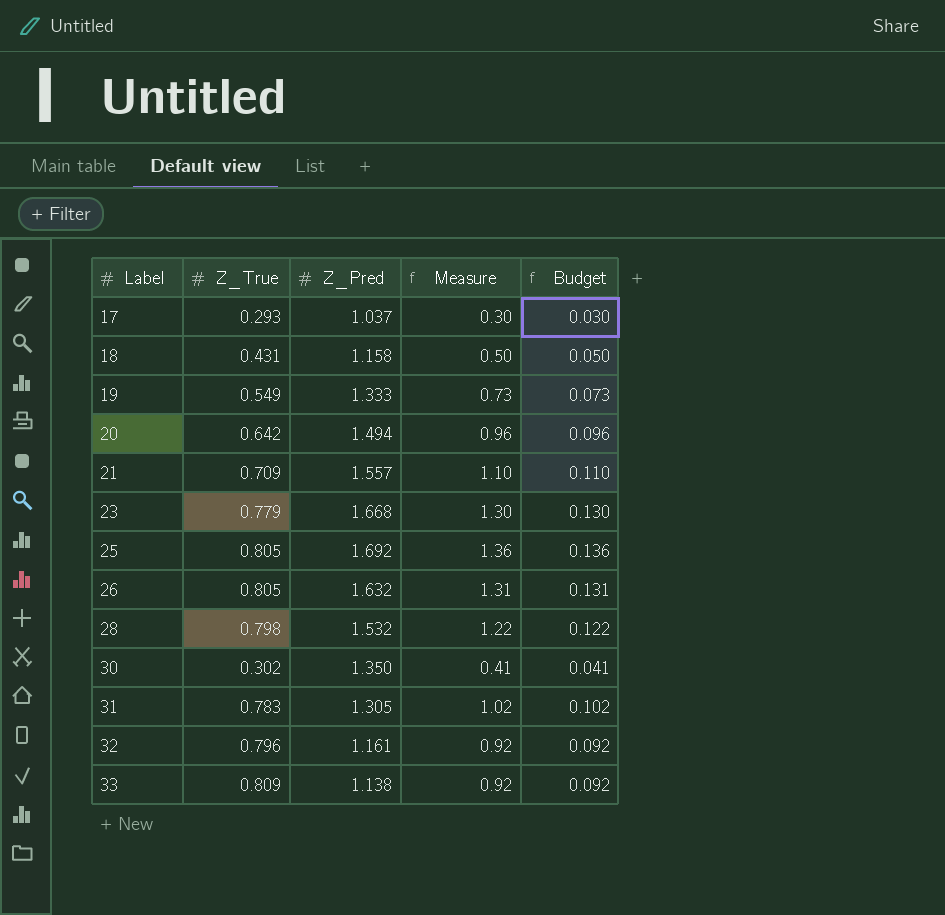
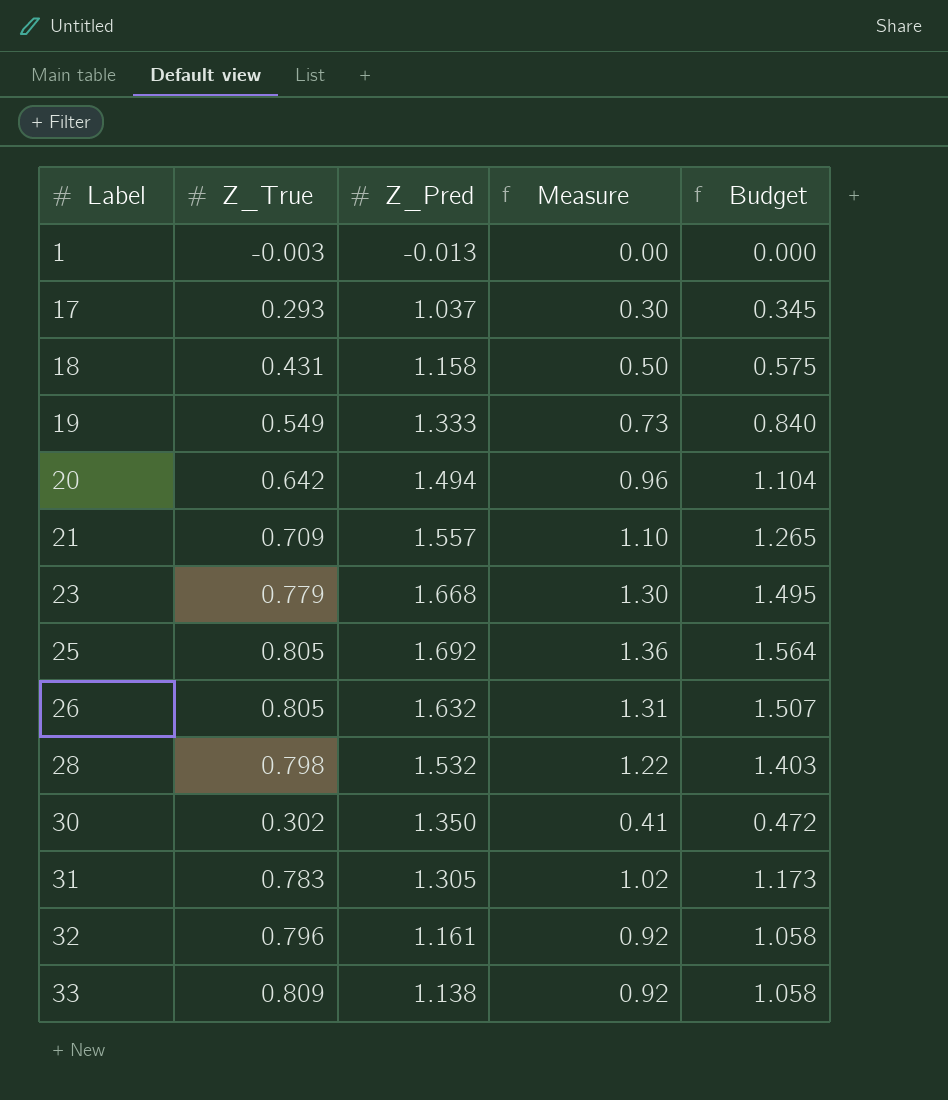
column Budget | formula: [Measure] * 0.1 -> [Measure] * 1.15
row 1: none -> -0.003 | -0.013 | 0.00 | 0.000

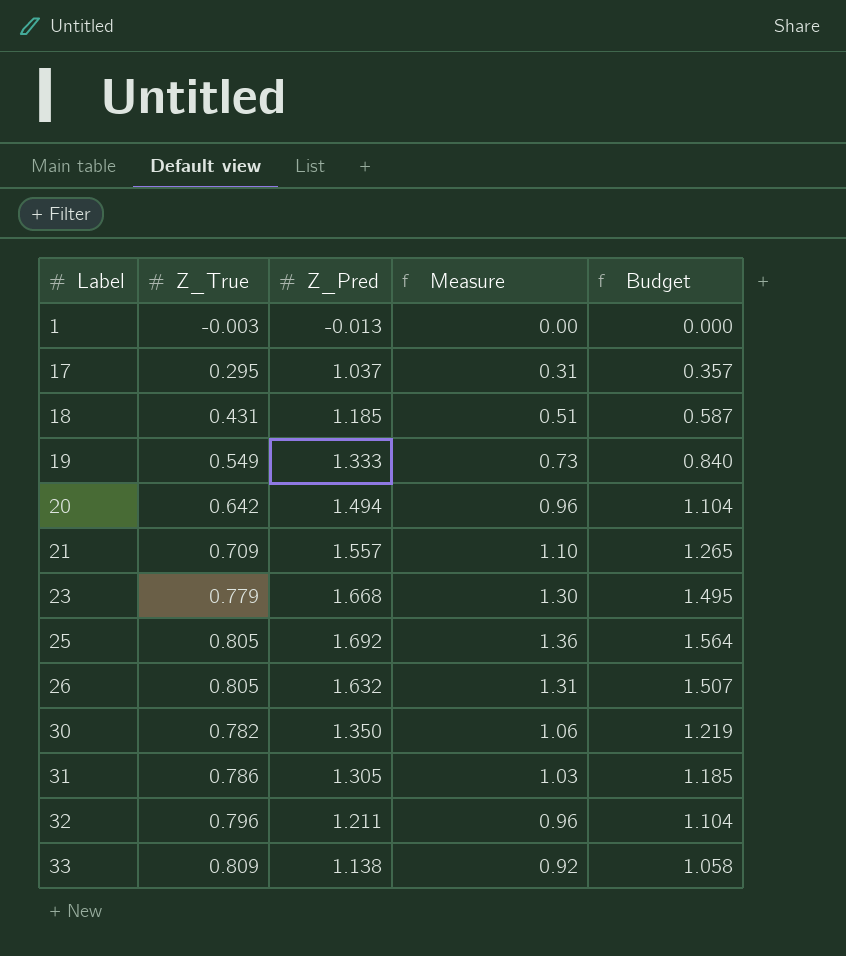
row 28: 0.798 | 1.532 | 1.22 | 1.403 -> none
17 | Z_True: 0.293 -> 0.295
17 | Measure: 0.30 -> 0.31
17 | Budget: 0.345 -> 0.357
18 | Z_Pred: 1.158 -> 1.185
18 | Measure: 0.50 -> 0.51
18 | Budget: 0.575 -> 0.587
30 | Z_True: 0.302 -> 0.782
30 | Measure: 0.41 -> 1.06
30 | Budget: 0.472 -> 1.219
31 | Z_True: 0.783 -> 0.786
31 | Measure: 1.02 -> 1.03
31 | Budget: 1.173 -> 1.185
32 | Z_Pred: 1.161 -> 1.211
32 | Measure: 0.92 -> 0.96
32 | Budget: 1.058 -> 1.104

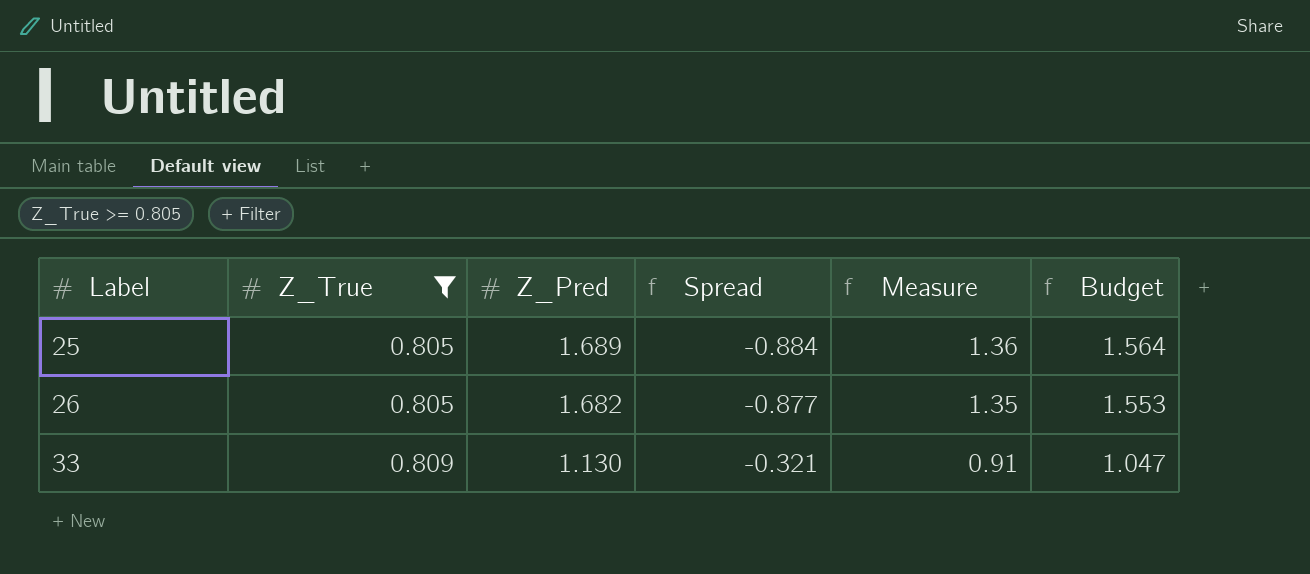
filter: none -> Z_True >= 0.805
column Spread | formula: none -> [Z_True] - [Z_Pred]
25 | Z_Pred: 1.692 -> 1.689
26 | Z_Pred: 1.632 -> 1.682
26 | Measure: 1.31 -> 1.35
26 | Budget: 1.507 -> 1.553
33 | Z_Pred: 1.138 -> 1.130
33 | Measure: 0.92 -> 0.91
33 | Budget: 1.058 -> 1.047

